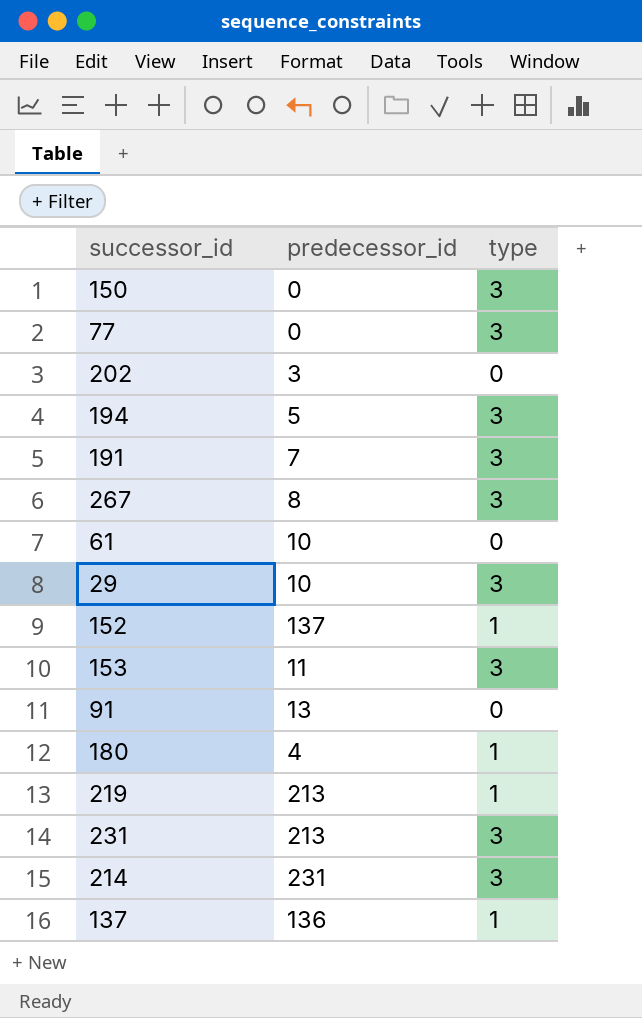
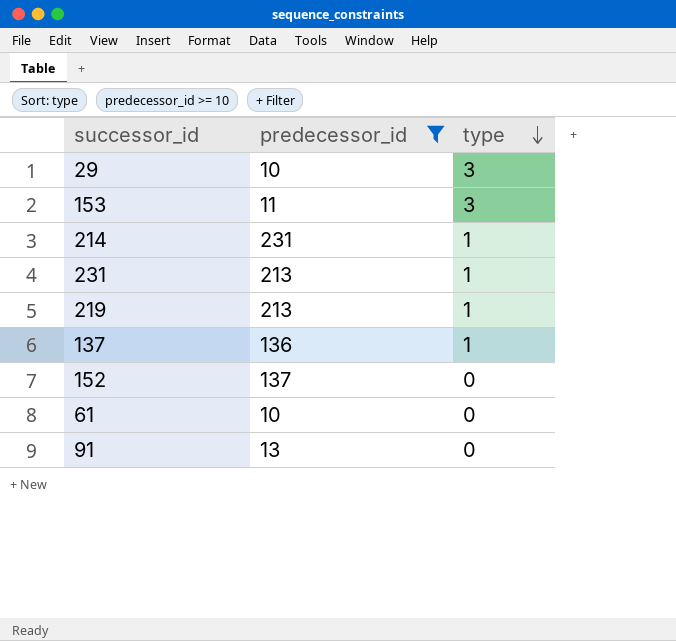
filter: none -> predecessor_id >= 10
row order: none -> type descending
214 | type: 3 -> 1
231 | type: 3 -> 1
152 | type: 1 -> 0

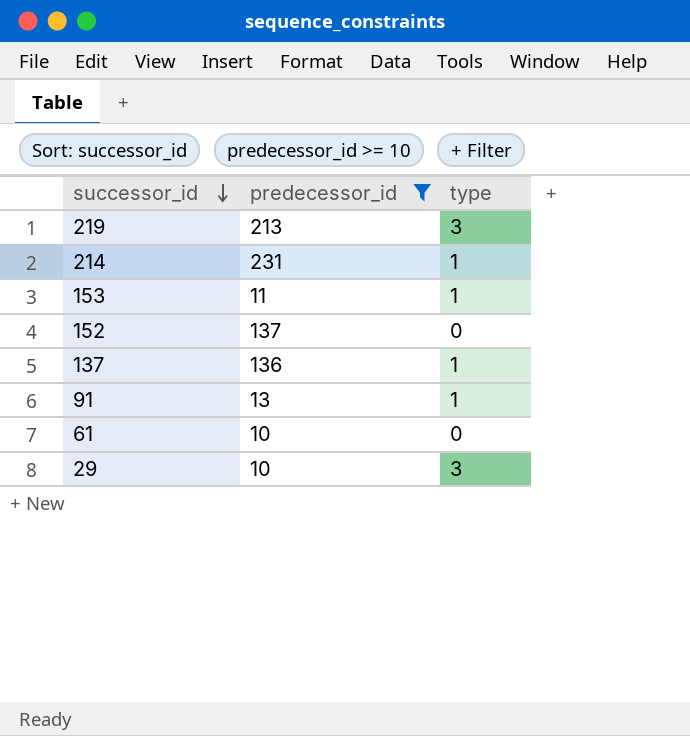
row order: type descending -> successor_id descending
row 231: 213 | 1 -> none
219 | type: 1 -> 3
153 | type: 3 -> 1
91 | type: 0 -> 1

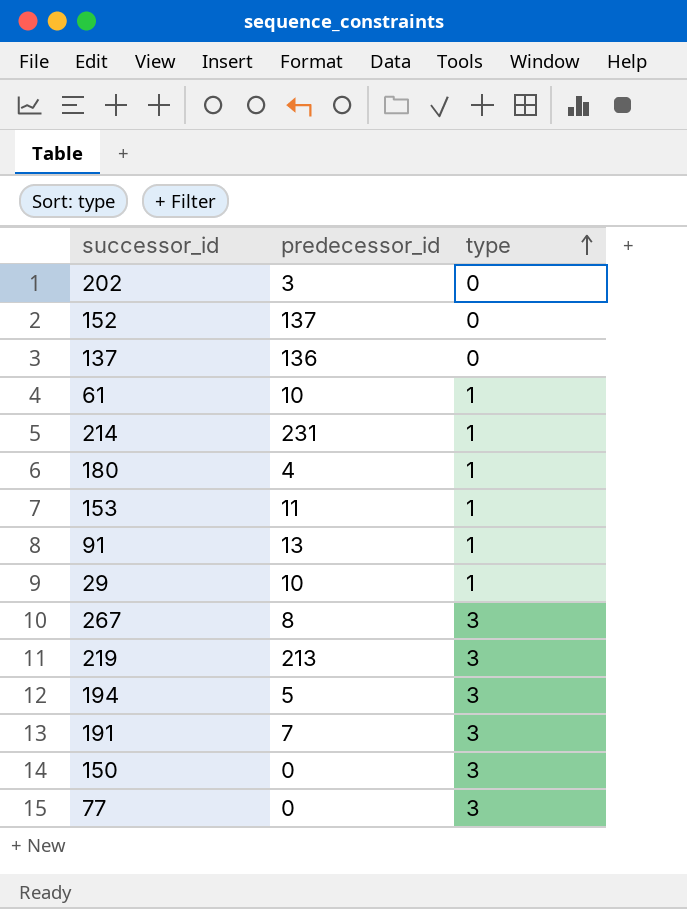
filter: predecessor_id >= 10 -> none
row order: successor_id descending -> type ascending
137 | type: 1 -> 0
61 | type: 0 -> 1
29 | type: 3 -> 1

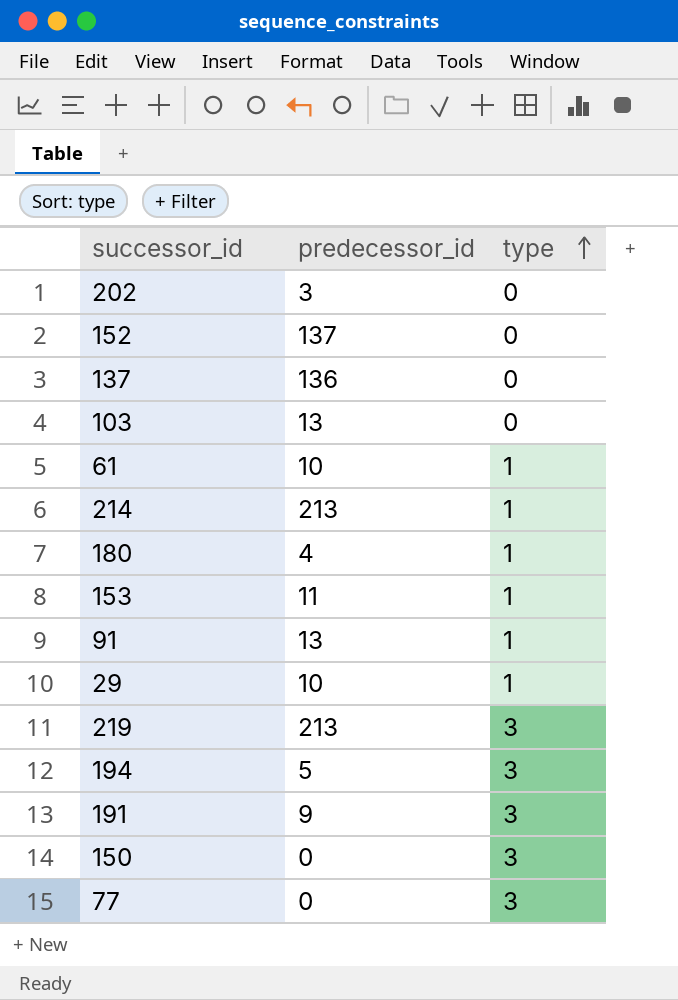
row 267: 8 | 3 -> none
row 103: none -> 13 | 0
214 | predecessor_id: 231 -> 213
191 | predecessor_id: 7 -> 9

